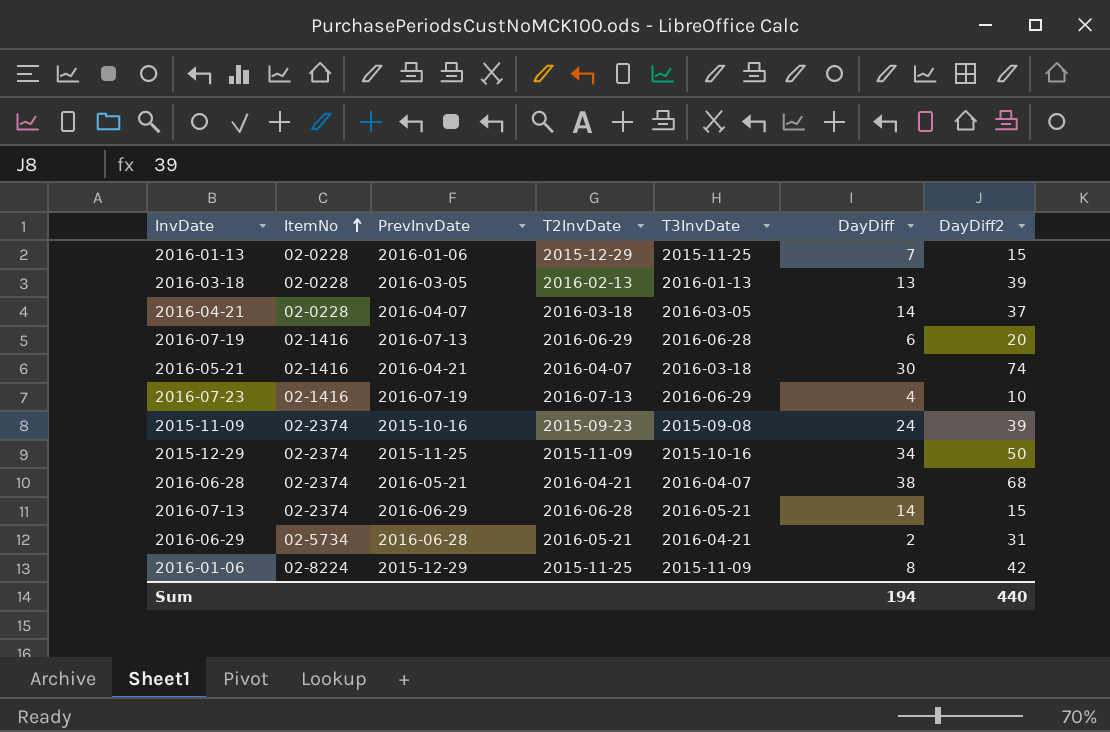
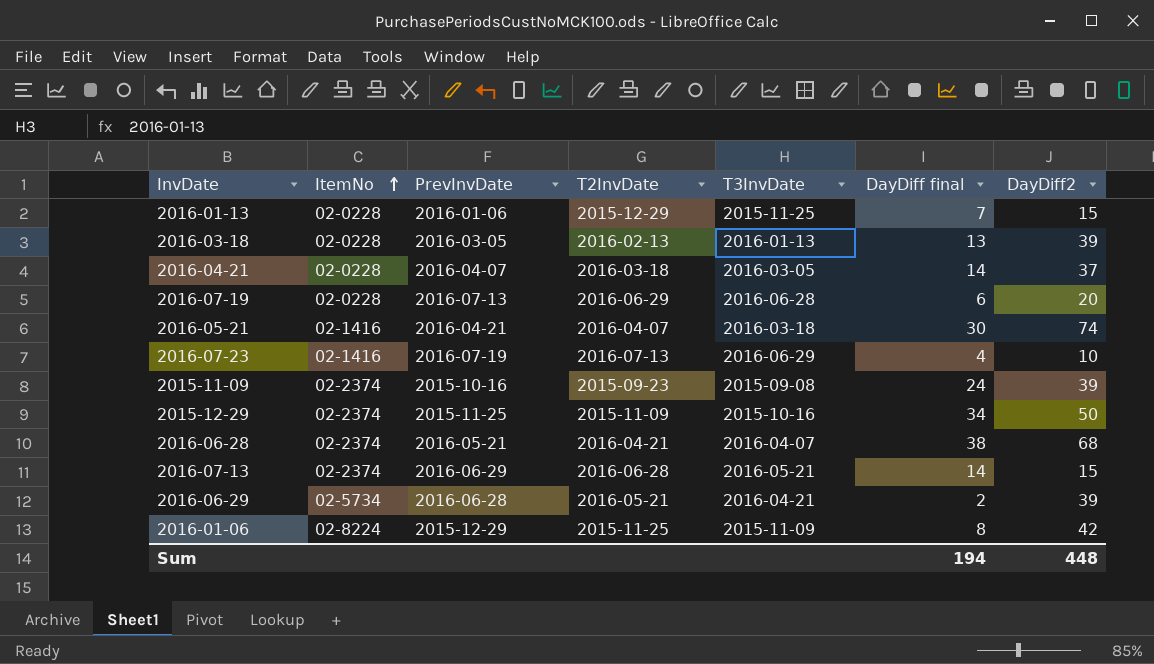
column name: DayDiff -> DayDiff final
2016-07-19 | ItemNo: 02-1416 -> 02-0228
2016-06-29 | DayDiff2: 31 -> 39
Sum | DayDiff2: 440 -> 448

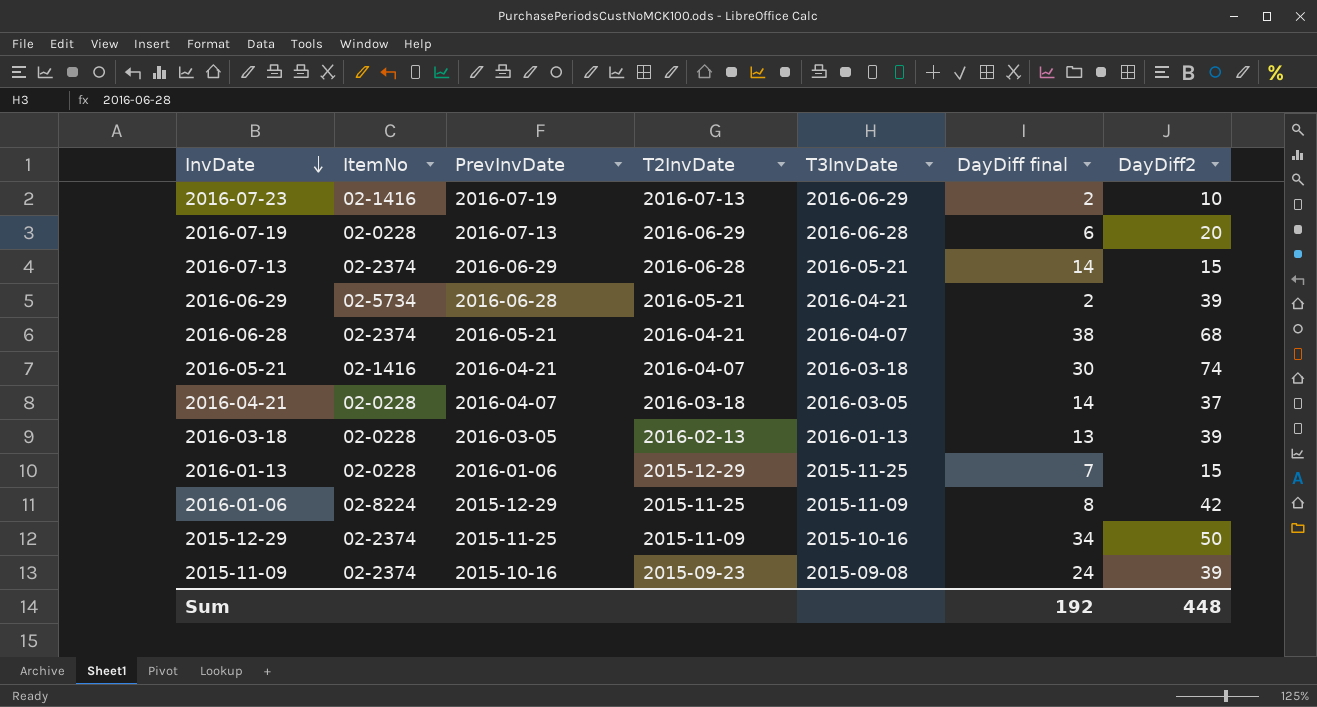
row order: ItemNo ascending -> InvDate descending
2016-07-23 | DayDiff final: 4 -> 2
Sum | DayDiff final: 194 -> 192

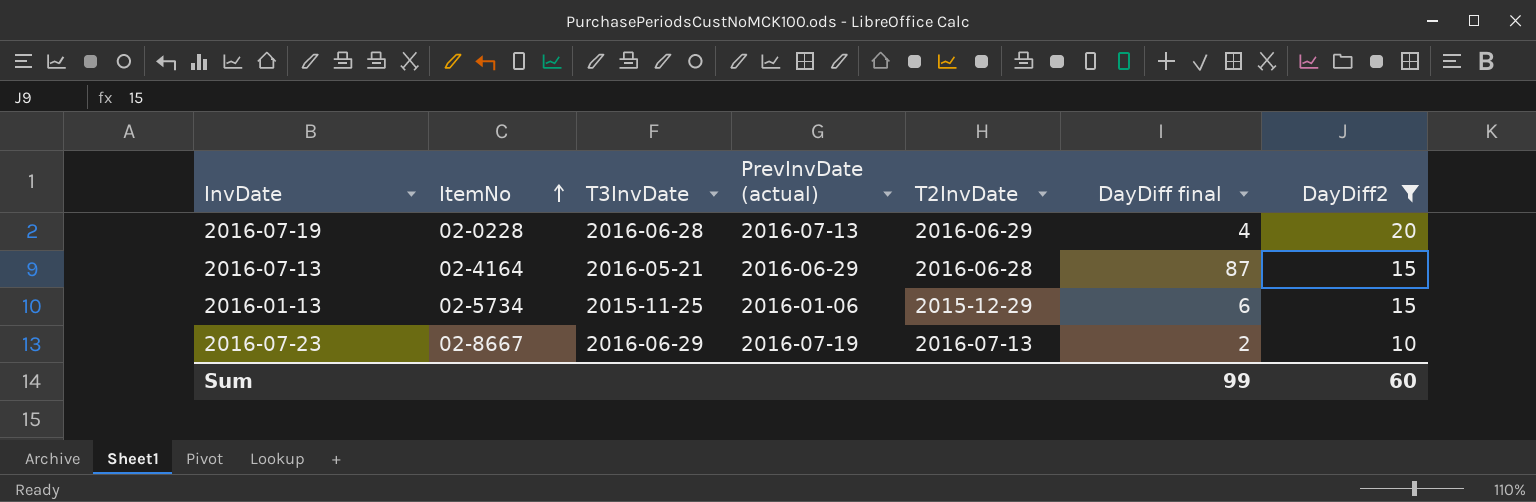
filter: none -> DayDiff2 <= 20
row order: InvDate descending -> ItemNo ascending
column T3InvDate | position: 5 -> 3
column name: PrevInvDate -> PrevInvDate (actual)
2016-07-19 | DayDiff final: 6 -> 4
2016-07-13 | ItemNo: 02-2374 -> 02-4164
2016-07-13 | DayDiff final: 14 -> 87
2016-01-13 | ItemNo: 02-0228 -> 02-5734
2016-01-13 | DayDiff final: 7 -> 6
2016-07-23 | ItemNo: 02-1416 -> 02-8667
Sum | DayDiff final: 192 -> 99
Sum | DayDiff2: 448 -> 60

